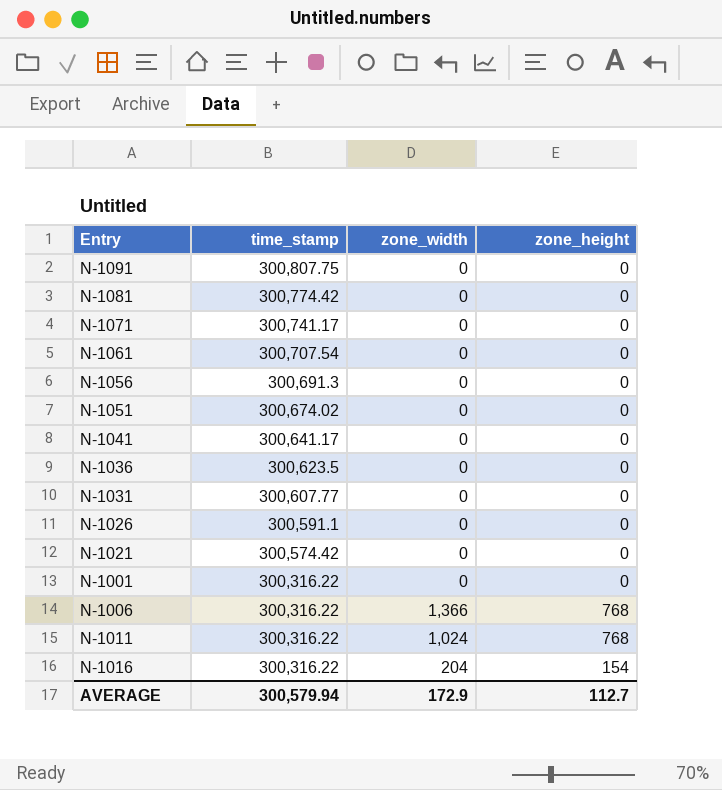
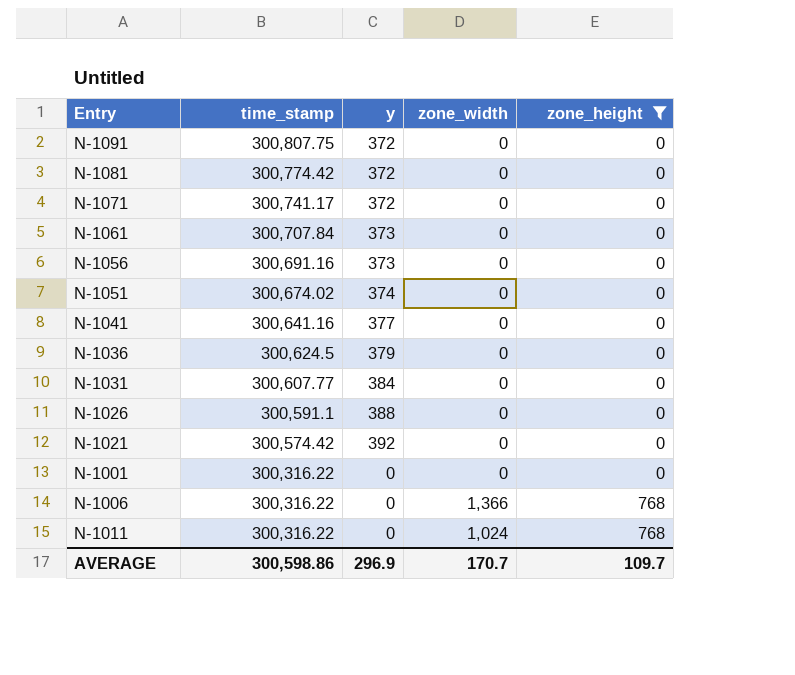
filter: none -> zone_height != 154
column y | position: none -> 3
N-1061 | time_stamp: 300,707.54 -> 300,707.84
N-1056 | time_stamp: 300,691.3 -> 300,691.16
N-1041 | time_stamp: 300,641.17 -> 300,641.16
N-1036 | time_stamp: 300,623.5 -> 300,624.5
AVERAGE | time_stamp: 300,579.94 -> 300,598.86
AVERAGE | zone_width: 172.9 -> 170.7
AVERAGE | zone_height: 112.7 -> 109.7

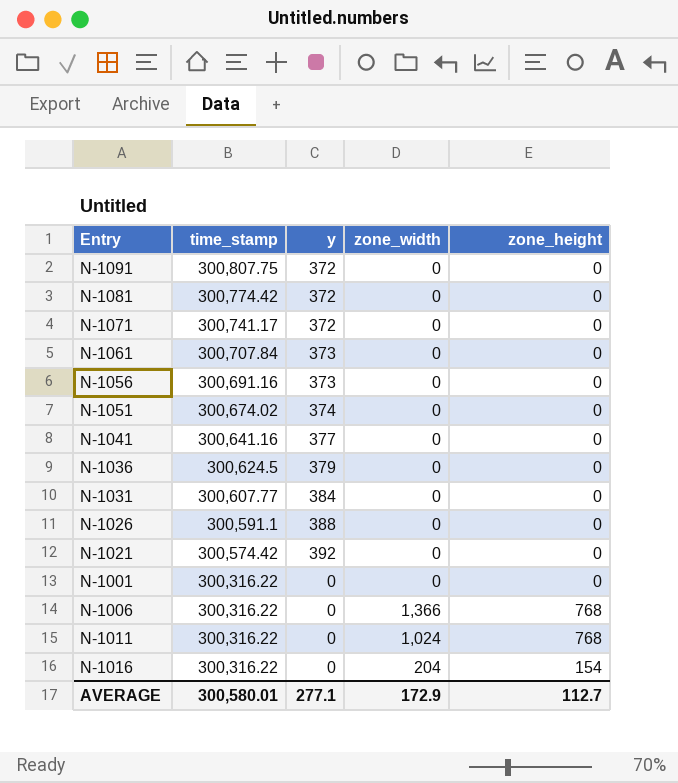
filter: zone_height != 154 -> none
AVERAGE | time_stamp: 300,598.86 -> 300,580.01
AVERAGE | y: 296.9 -> 277.1
AVERAGE | zone_width: 170.7 -> 172.9
AVERAGE | zone_height: 109.7 -> 112.7

